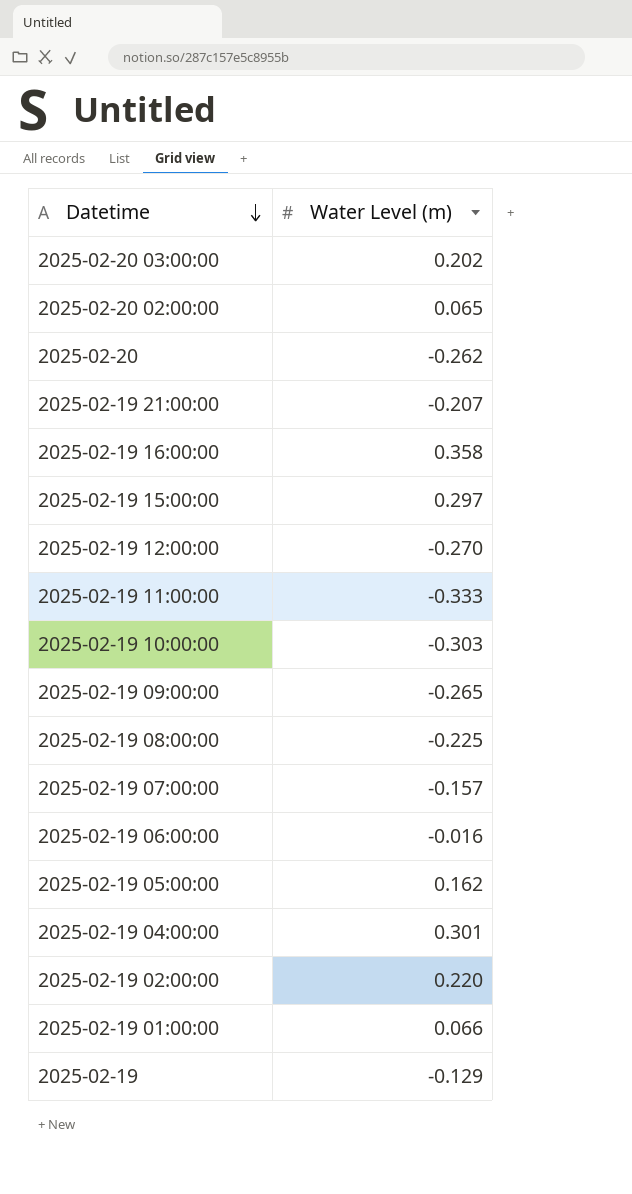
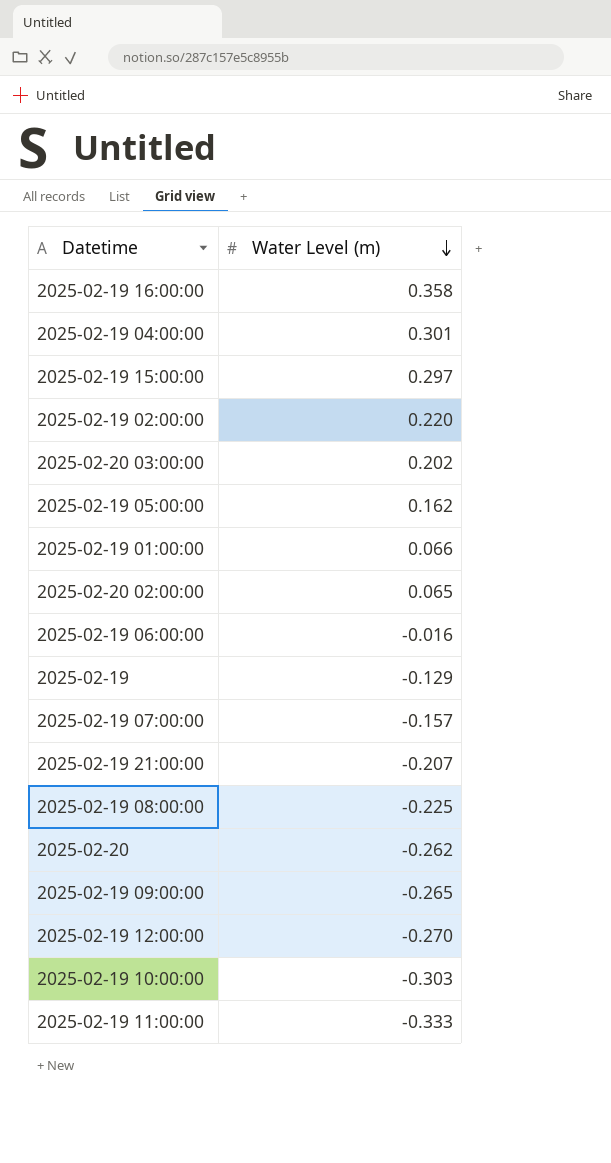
row order: Datetime descending -> Water Level (m) descending

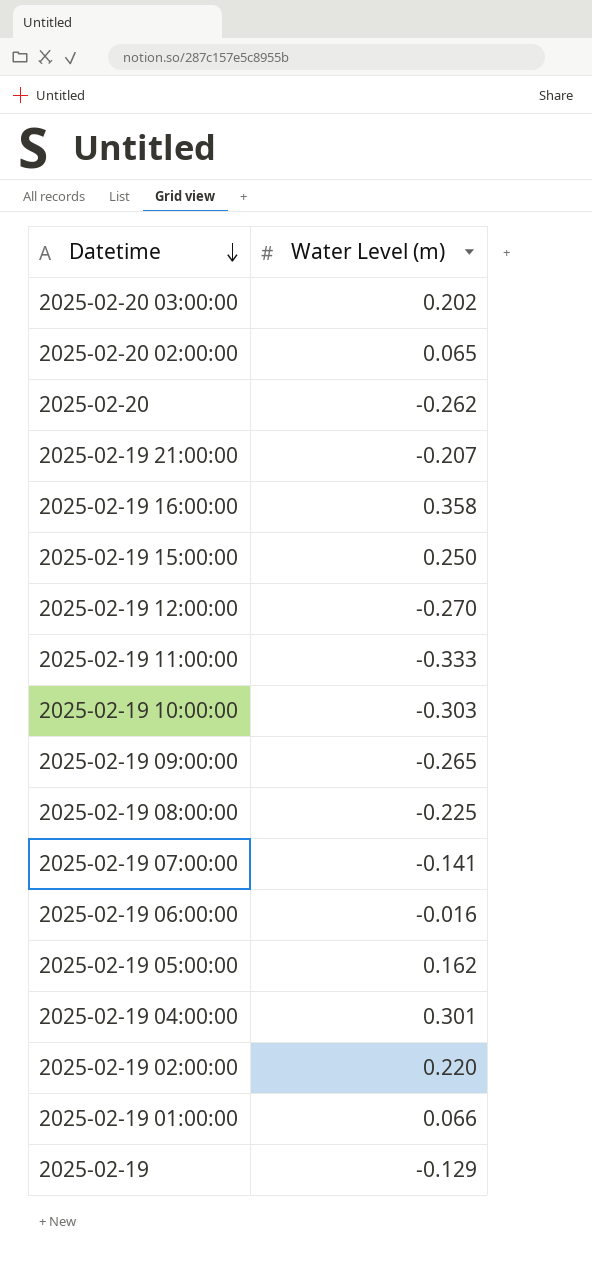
row order: Water Level (m) descending -> Datetime descending
2025-02-19 15:00:00 | Water Level (m): 0.297 -> 0.250
2025-02-19 07:00:00 | Water Level (m): -0.157 -> -0.141

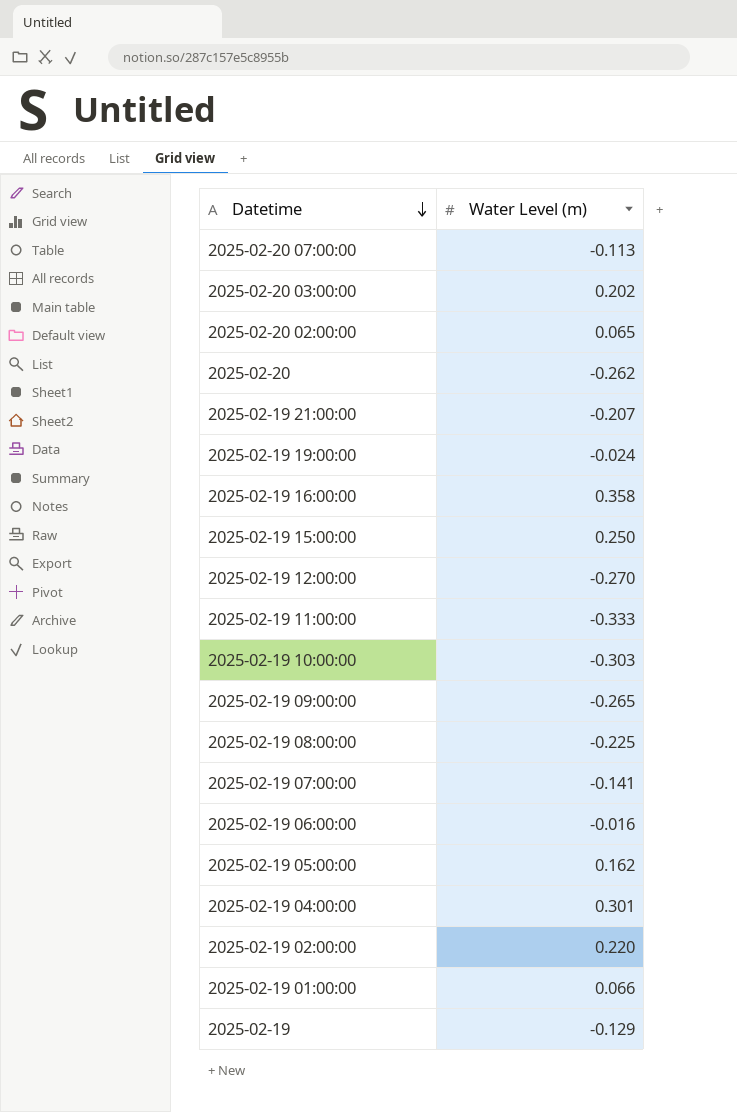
row 2025-02-20 07:00:00: none -> -0.113
row 2025-02-19 19:00:00: none -> -0.024

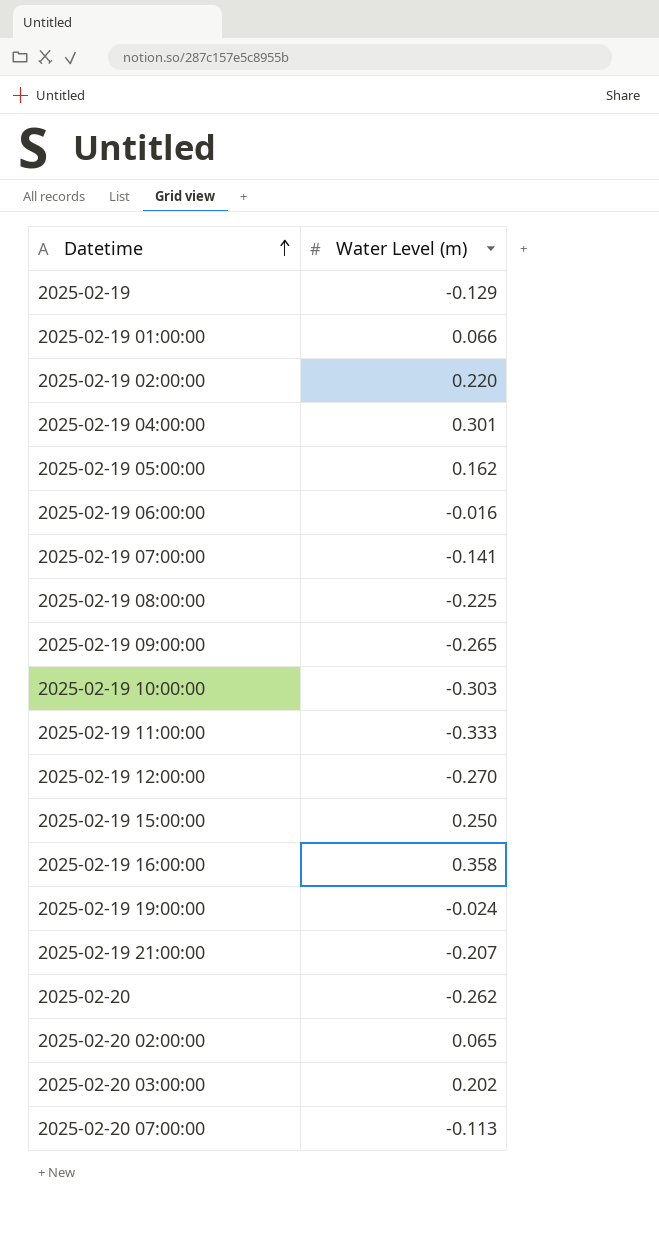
row order: Datetime descending -> Datetime ascending

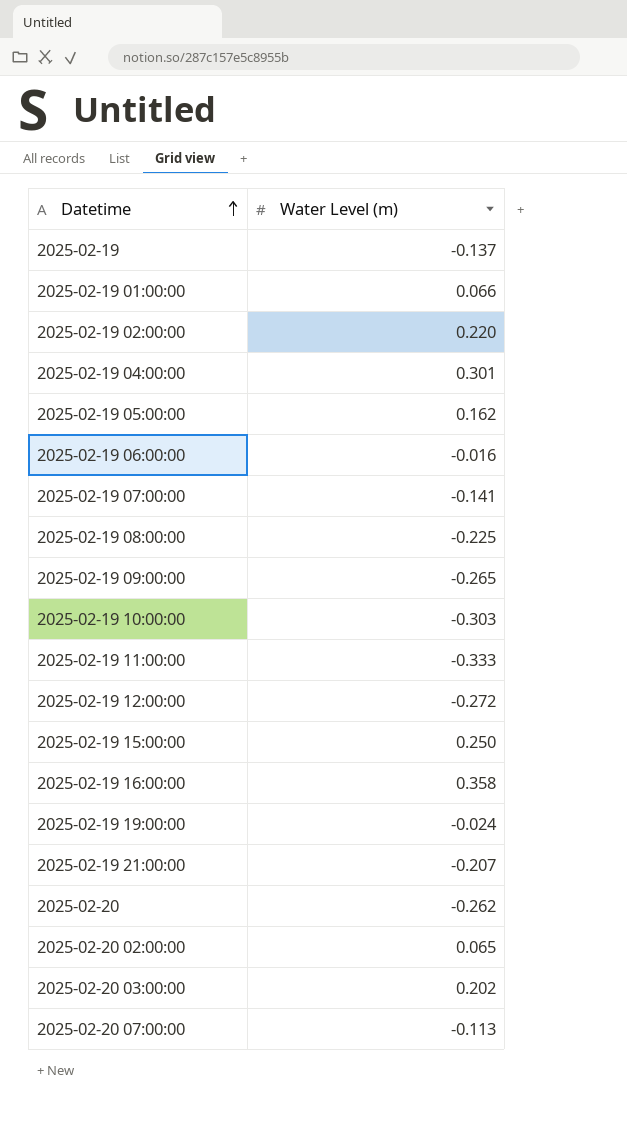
2025-02-19 | Water Level (m): -0.129 -> -0.137
2025-02-19 12:00:00 | Water Level (m): -0.270 -> -0.272

